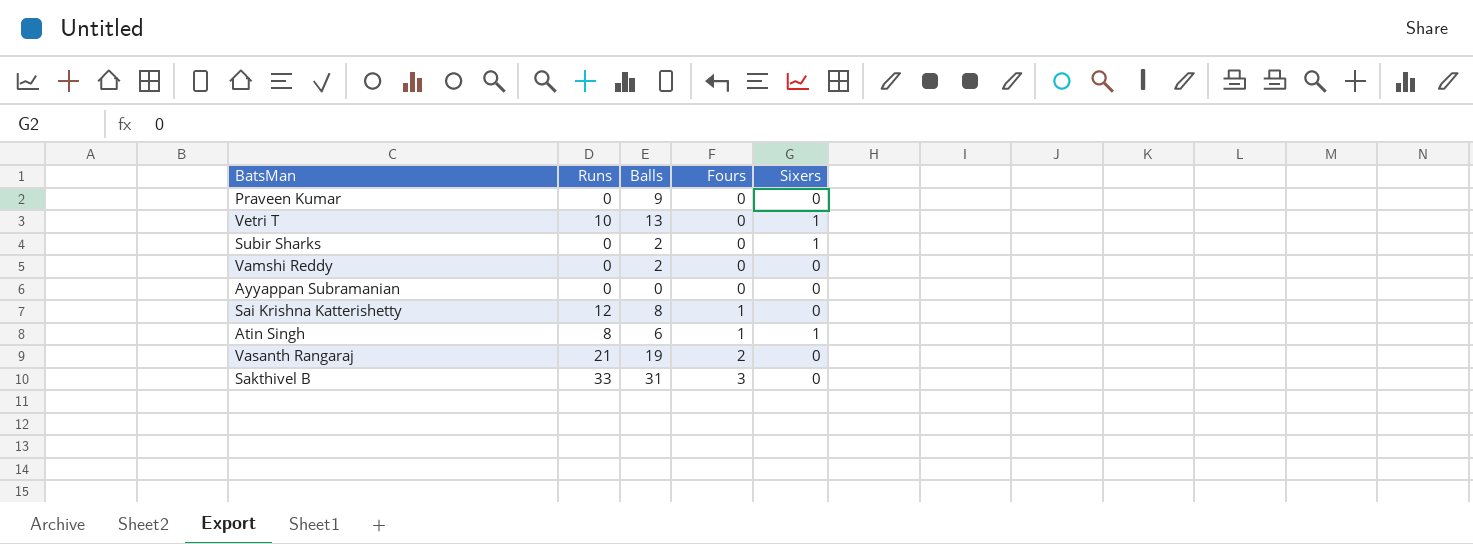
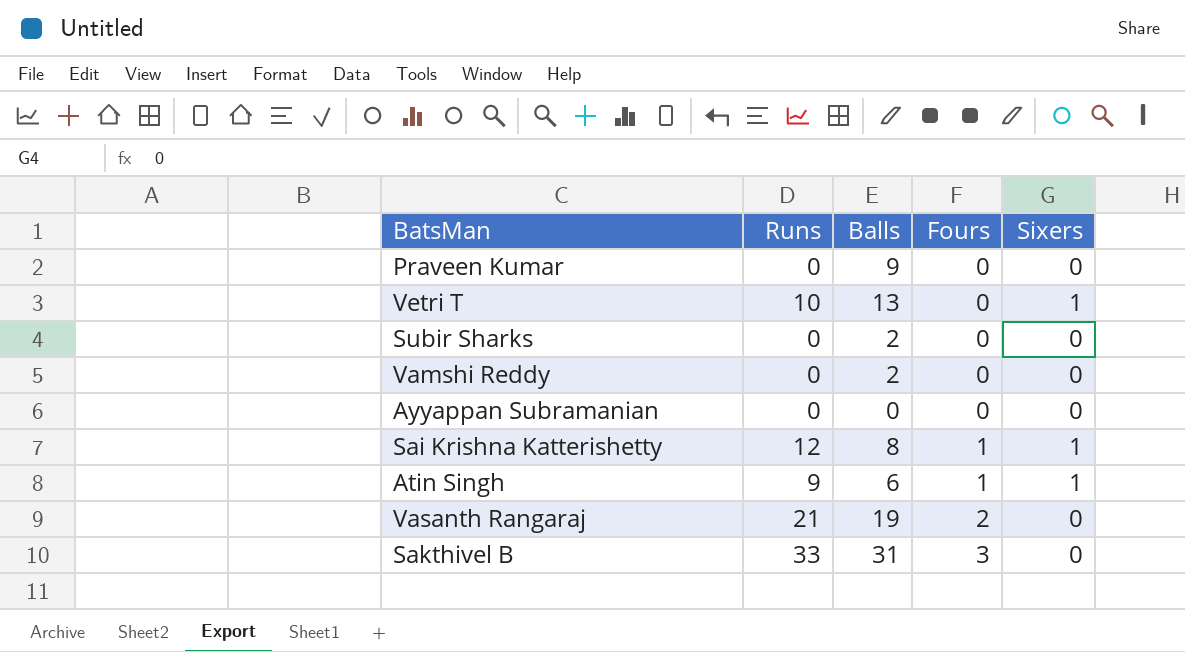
Subir Sharks | Sixers: 1 -> 0
Sai Krishna Katterishetty | Sixers: 0 -> 1
Atin Singh | Runs: 8 -> 9

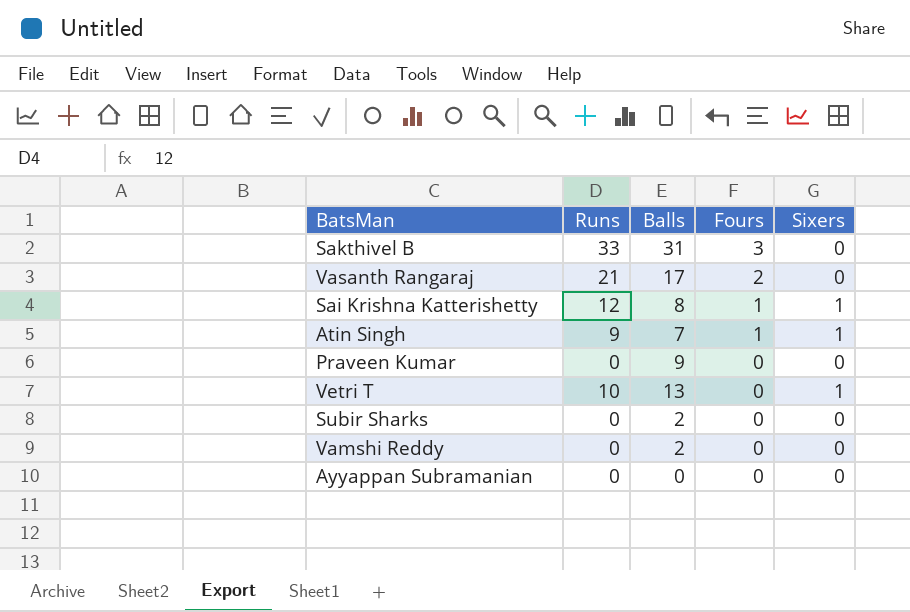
row order: Fours ascending -> Fours descending
Vasanth Rangaraj | Balls: 19 -> 17
Atin Singh | Balls: 6 -> 7

